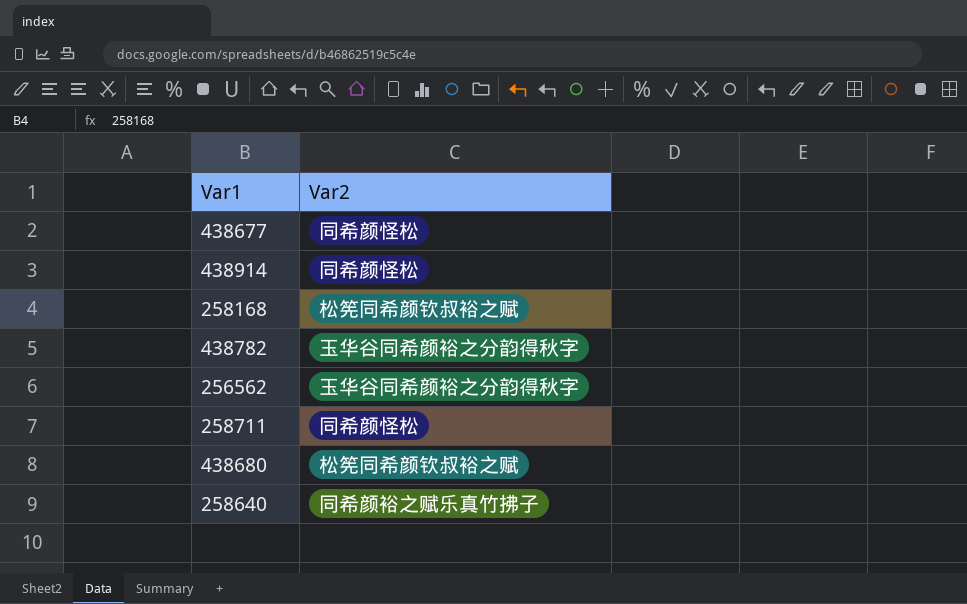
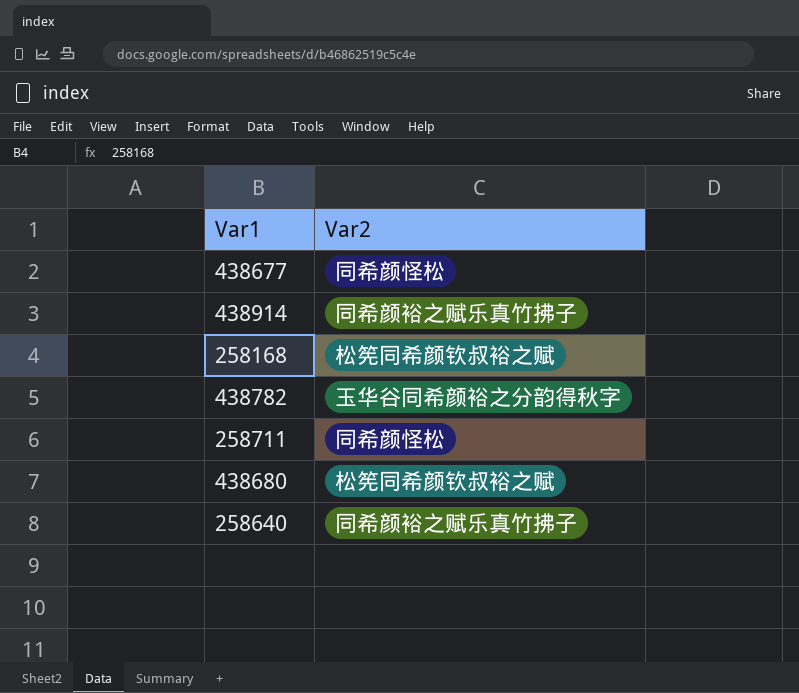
row 256562: 玉华谷同希颜裕之分韵得秋字 -> none
438914 | Var2: 同希颜怪松 -> 同希颜裕之赋乐真竹拂子

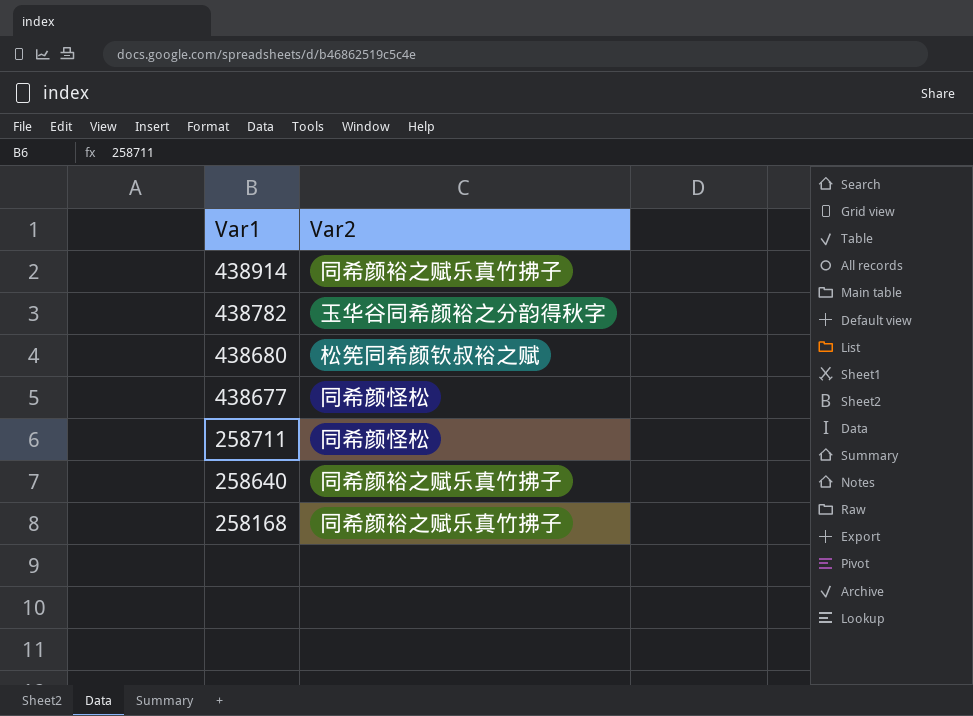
row order: none -> Var1 descending
258168 | Var2: 松筅同希颜钦叔裕之赋 -> 同希颜裕之赋乐真竹拂子

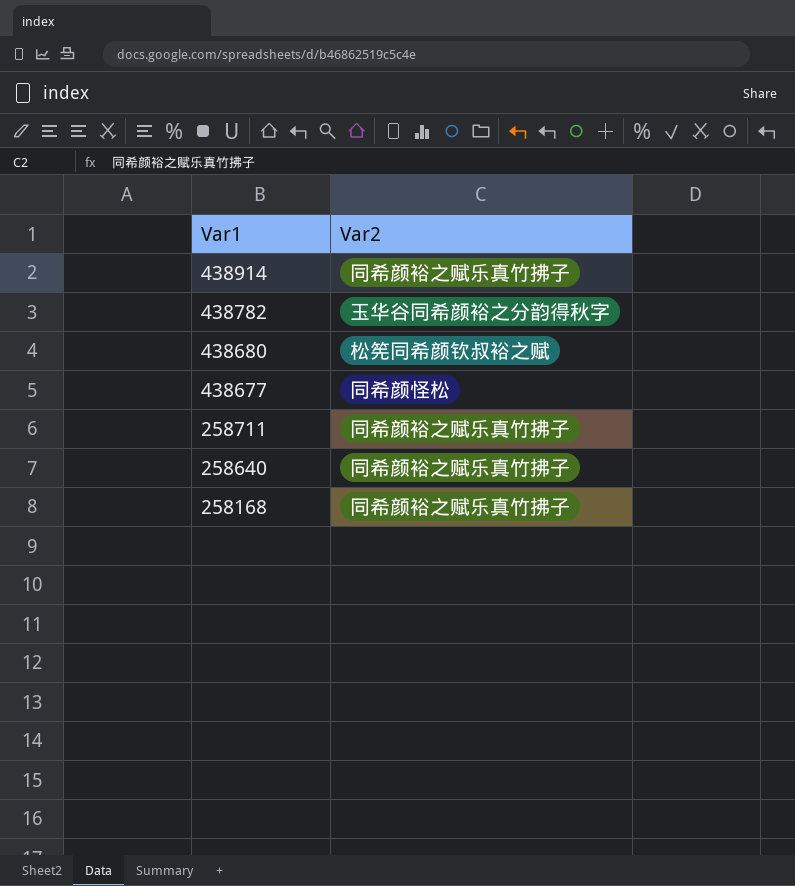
258711 | Var2: 同希颜怪松 -> 同希颜裕之赋乐真竹拂子

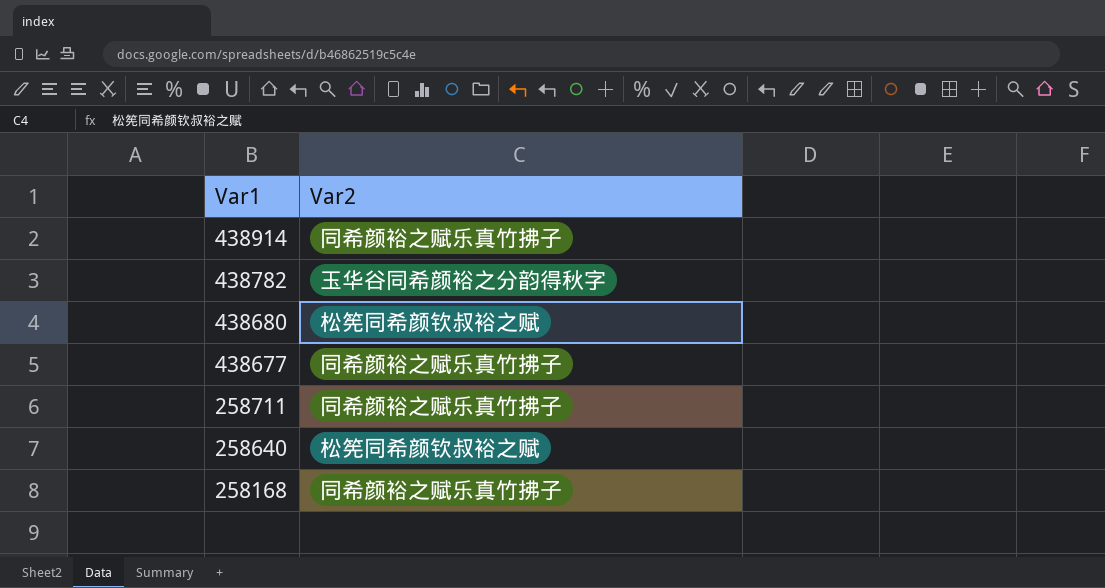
438677 | Var2: 同希颜怪松 -> 同希颜裕之赋乐真竹拂子
258640 | Var2: 同希颜裕之赋乐真竹拂子 -> 松筅同希颜钦叔裕之赋

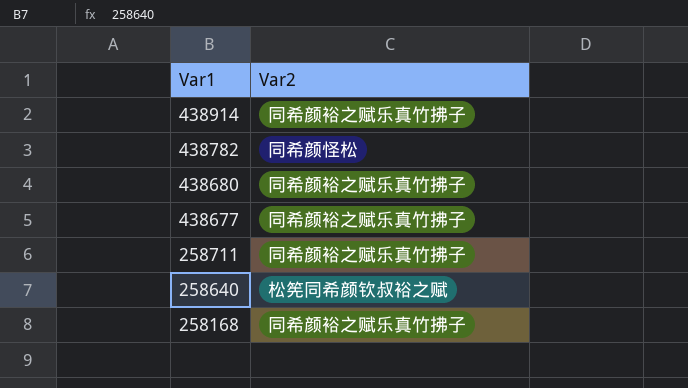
438782 | Var2: 玉华谷同希颜裕之分韵得秋字 -> 同希颜怪松
438680 | Var2: 松筅同希颜钦叔裕之赋 -> 同希颜裕之赋乐真竹拂子

